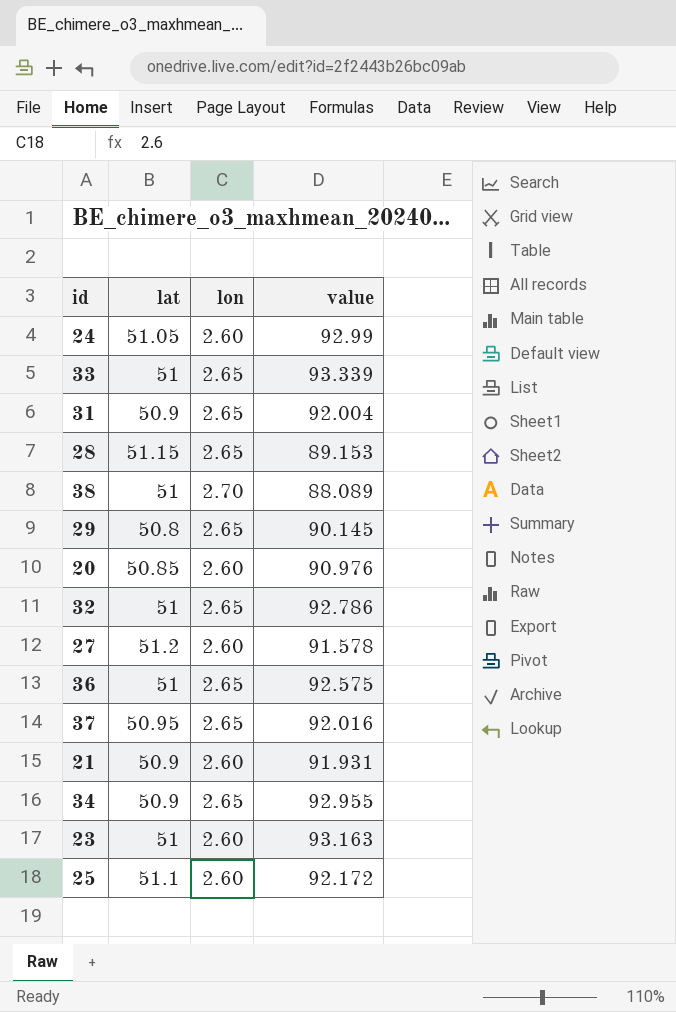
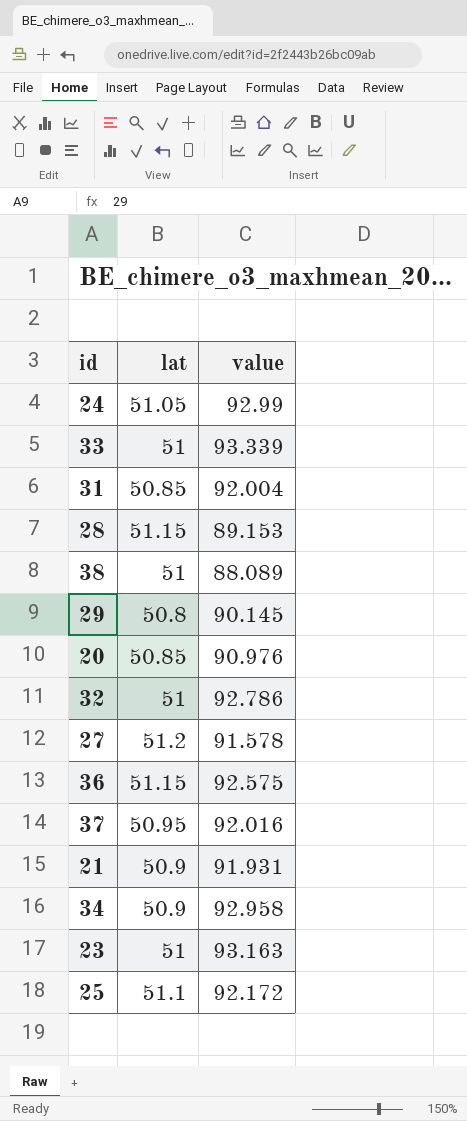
column lon | position: 3 -> none
31 | lat: 50.9 -> 50.85
36 | lat: 51 -> 51.15
34 | value: 92.955 -> 92.958

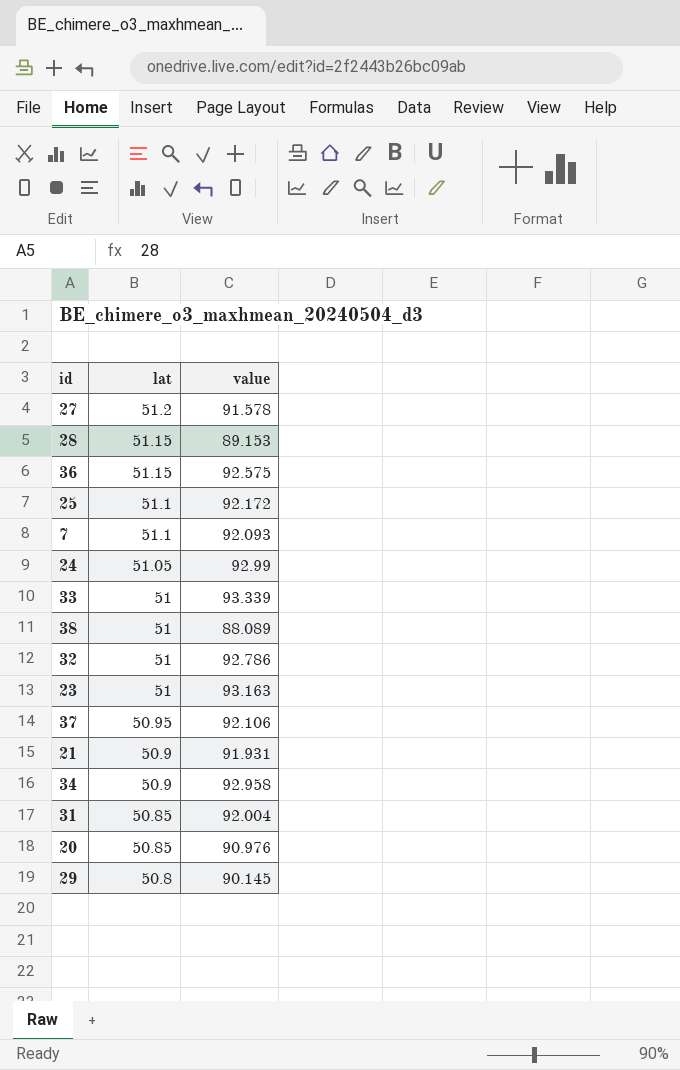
row order: none -> lat descending
row 7: none -> 51.1 | 92.093
37 | value: 92.016 -> 92.106

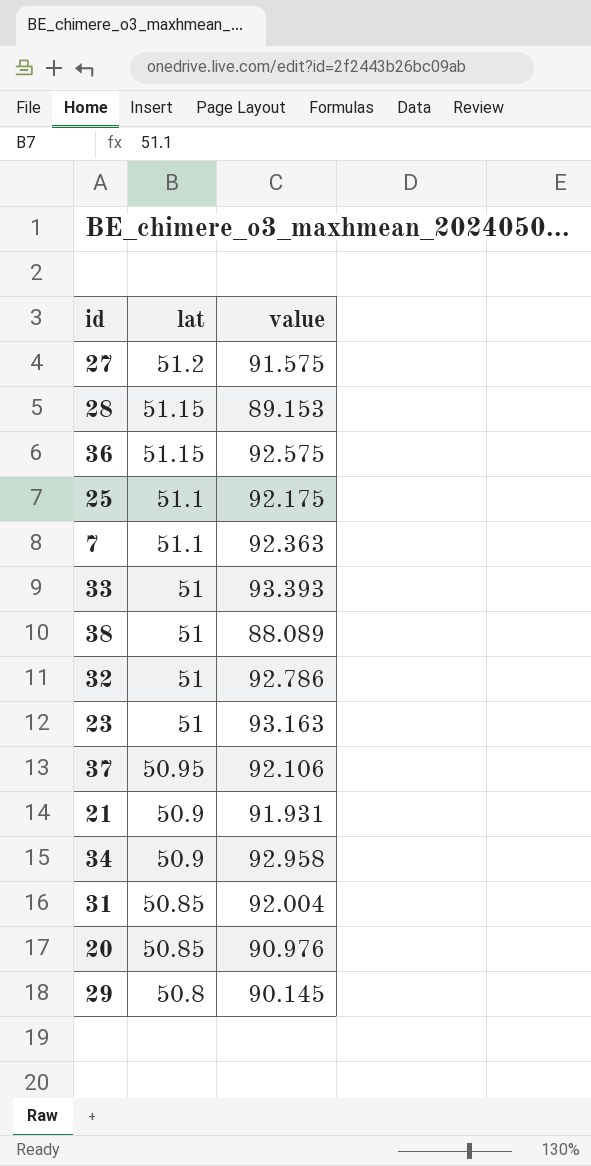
row 24: 51.05 | 92.99 -> none
27 | value: 91.578 -> 91.575
25 | value: 92.172 -> 92.175
7 | value: 92.093 -> 92.363
33 | value: 93.339 -> 93.393

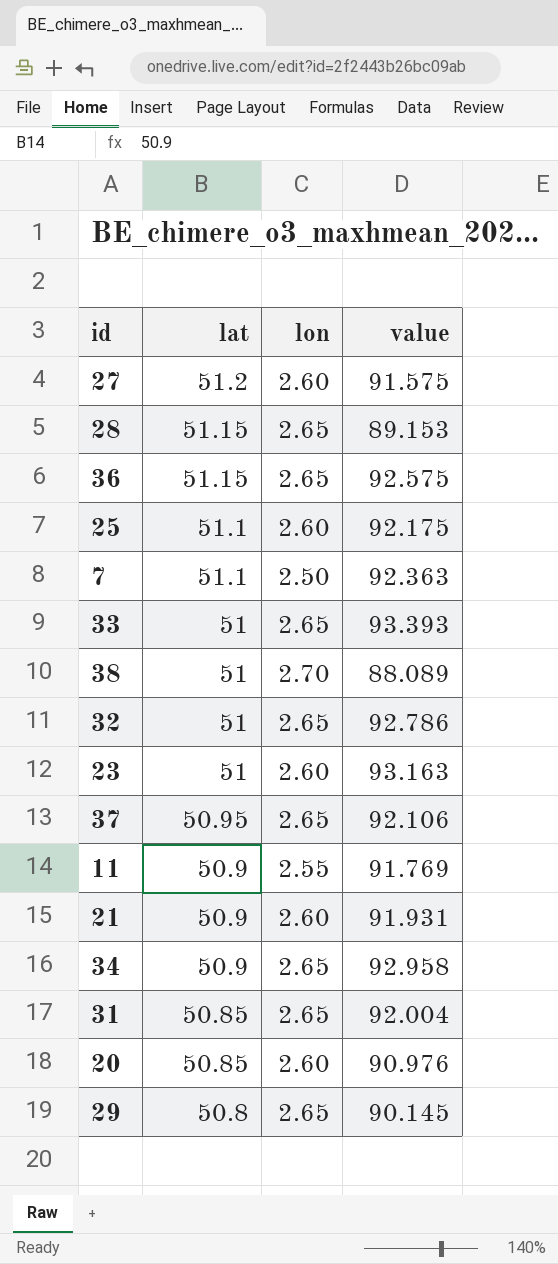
column lon | position: none -> 3
row 11: none -> 50.9 | 2.55 | 91.769

